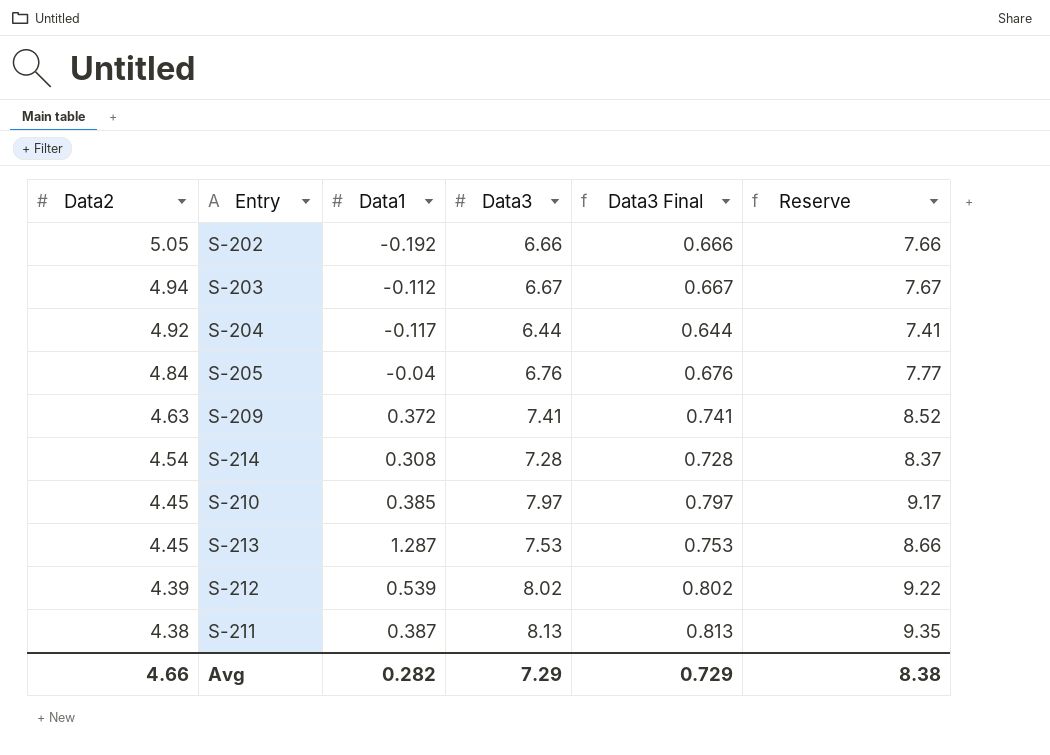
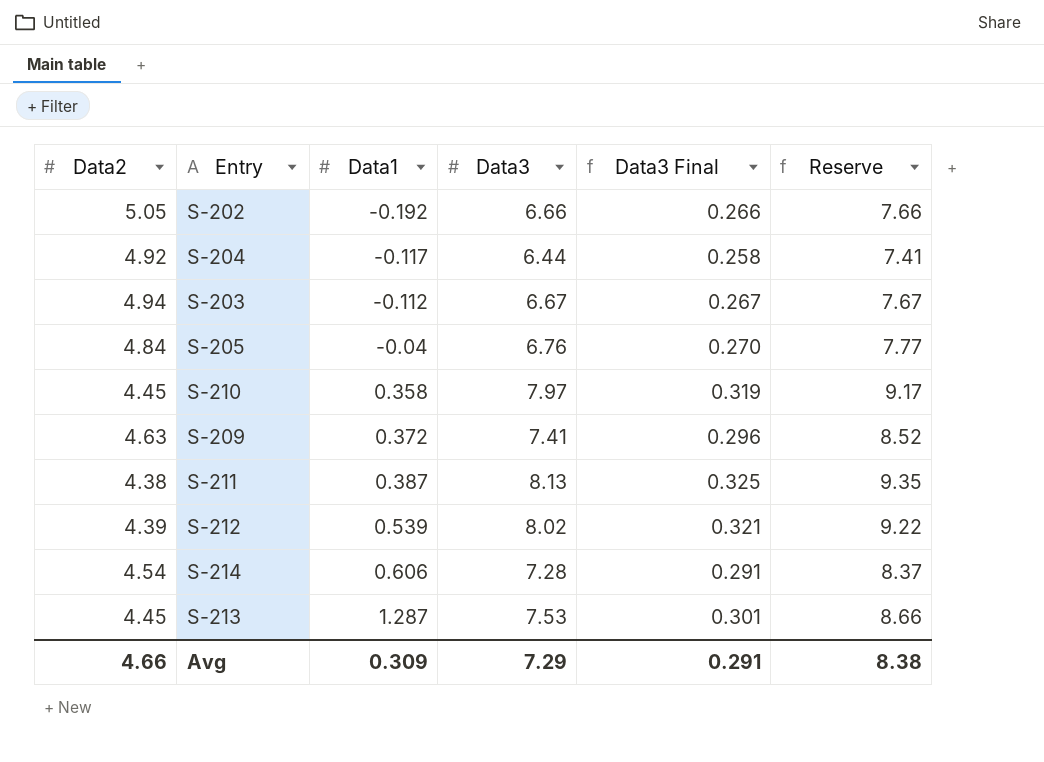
row order: Data2 descending -> Data1 ascending
column Data3 Final | formula: [Data3] * 0.1 -> [Data3] * 0.04
S-210 | Data1: 0.385 -> 0.358
S-214 | Data1: 0.308 -> 0.606
Avg | Data1: 0.282 -> 0.309
Avg | Data3 Final: 0.729 -> 0.291

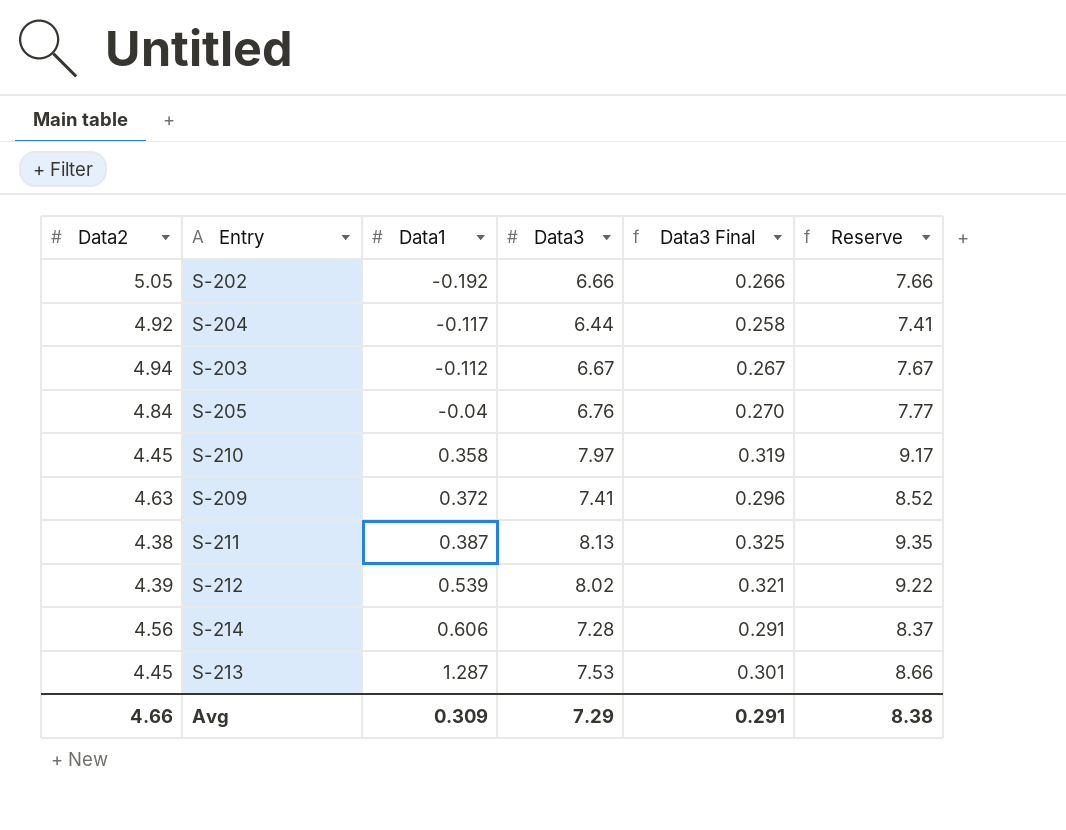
S-214 | Data2: 4.54 -> 4.56

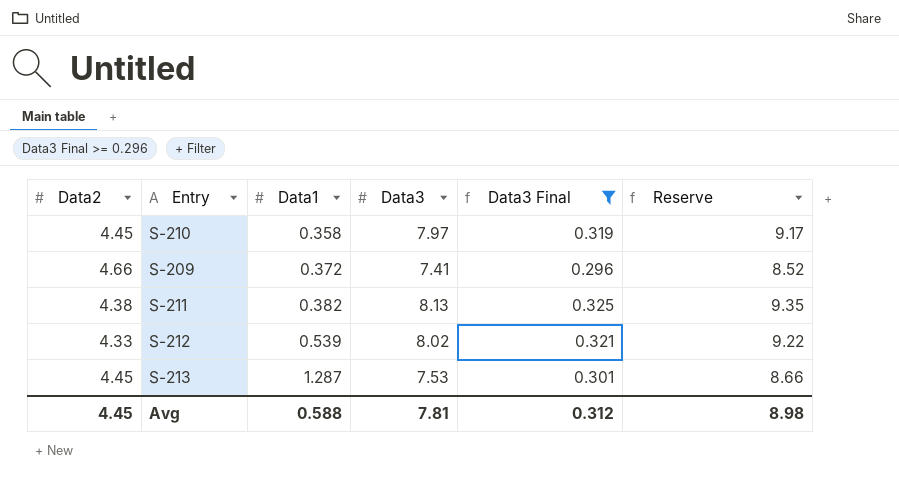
filter: none -> Data3 Final >= 0.296
S-209 | Data2: 4.63 -> 4.66
S-211 | Data1: 0.387 -> 0.382
S-212 | Data2: 4.39 -> 4.33
Avg | Data2: 4.66 -> 4.45
Avg | Data1: 0.309 -> 0.588
Avg | Data3: 7.29 -> 7.81
Avg | Data3 Final: 0.291 -> 0.312
Avg | Reserve: 8.38 -> 8.98

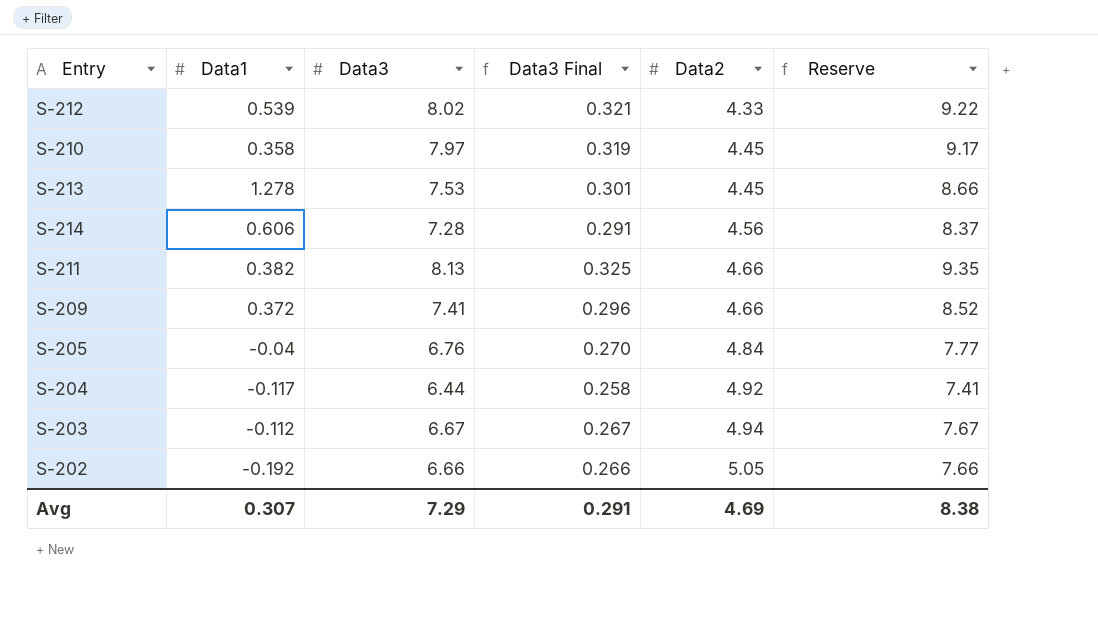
filter: Data3 Final >= 0.296 -> none
row order: Data1 ascending -> Data2 ascending
column Data2 | position: 1 -> 5
S-213 | Data1: 1.287 -> 1.278
S-211 | Data2: 4.38 -> 4.66
Avg | Data1: 0.588 -> 0.307
Avg | Data3: 7.81 -> 7.29
Avg | Data3 Final: 0.312 -> 0.291
Avg | Data2: 4.45 -> 4.69
Avg | Reserve: 8.98 -> 8.38

